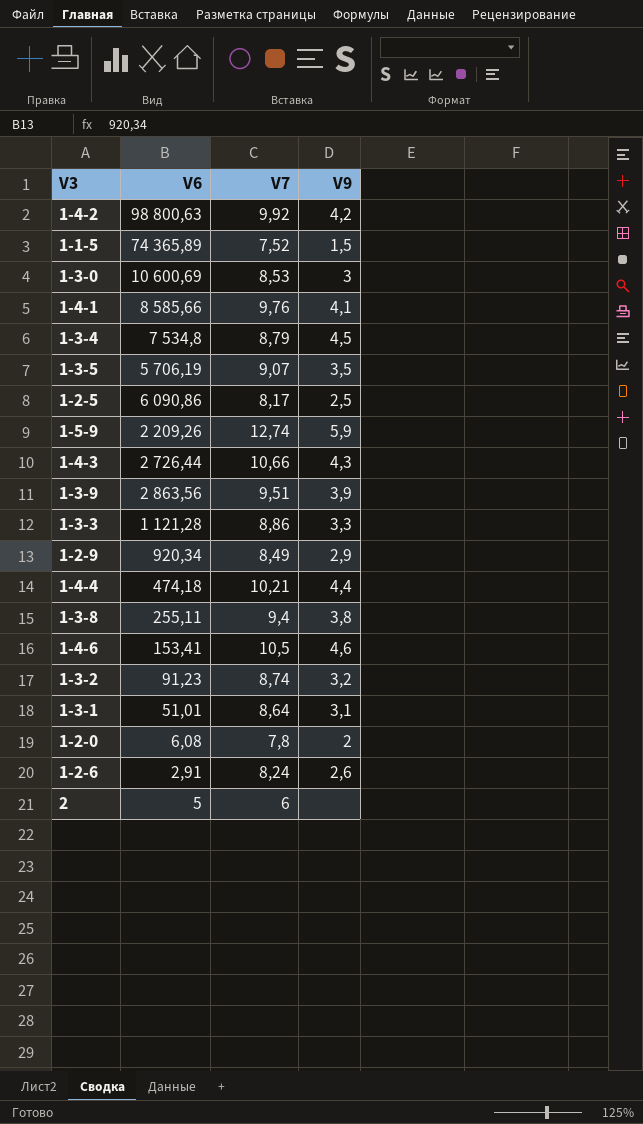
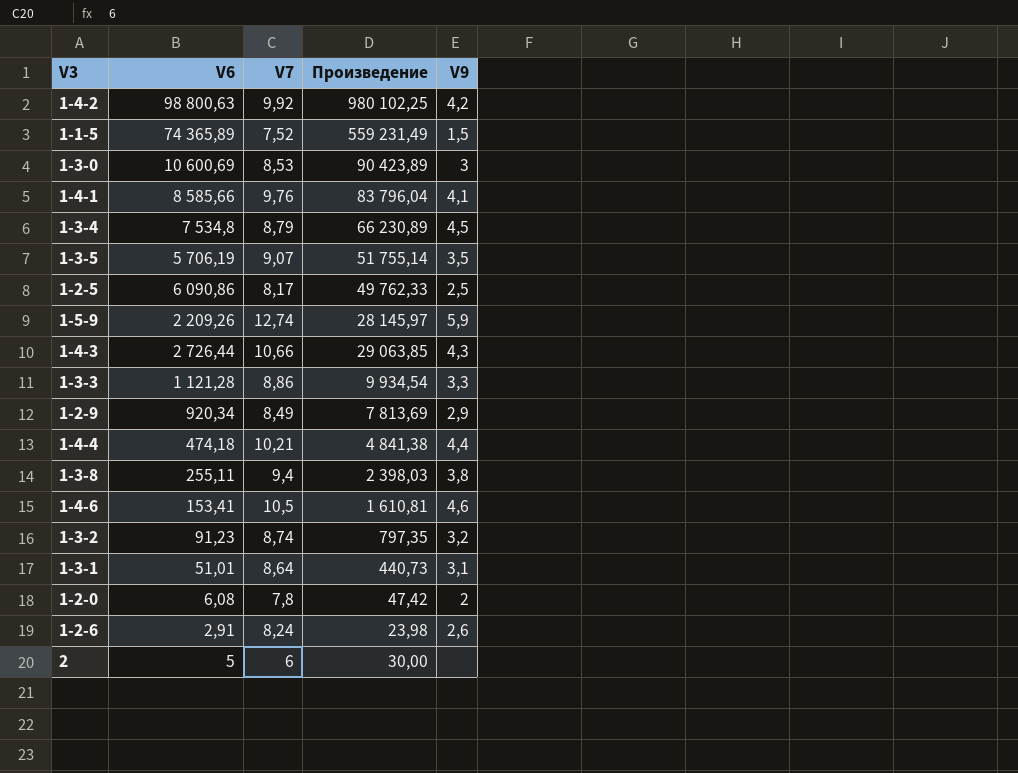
column Произведение | formula: none -> [V6] * [V7]
row 1-3-9: 2 863,56 | 9,51 | 3,9 -> none

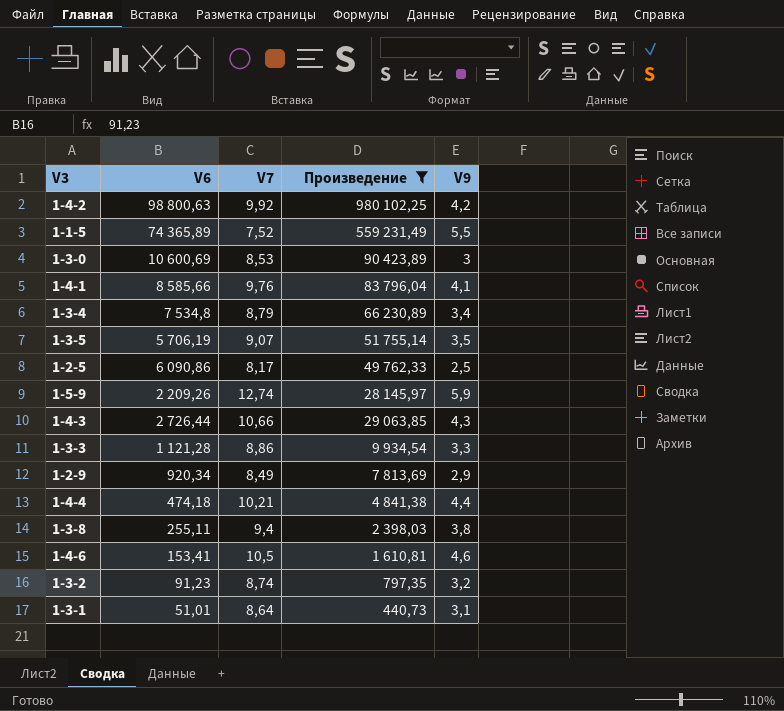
filter: none -> Произведение >= 440,73
1-1-5 | V9: 1,5 -> 5,5
1-3-4 | V9: 4,5 -> 3,4

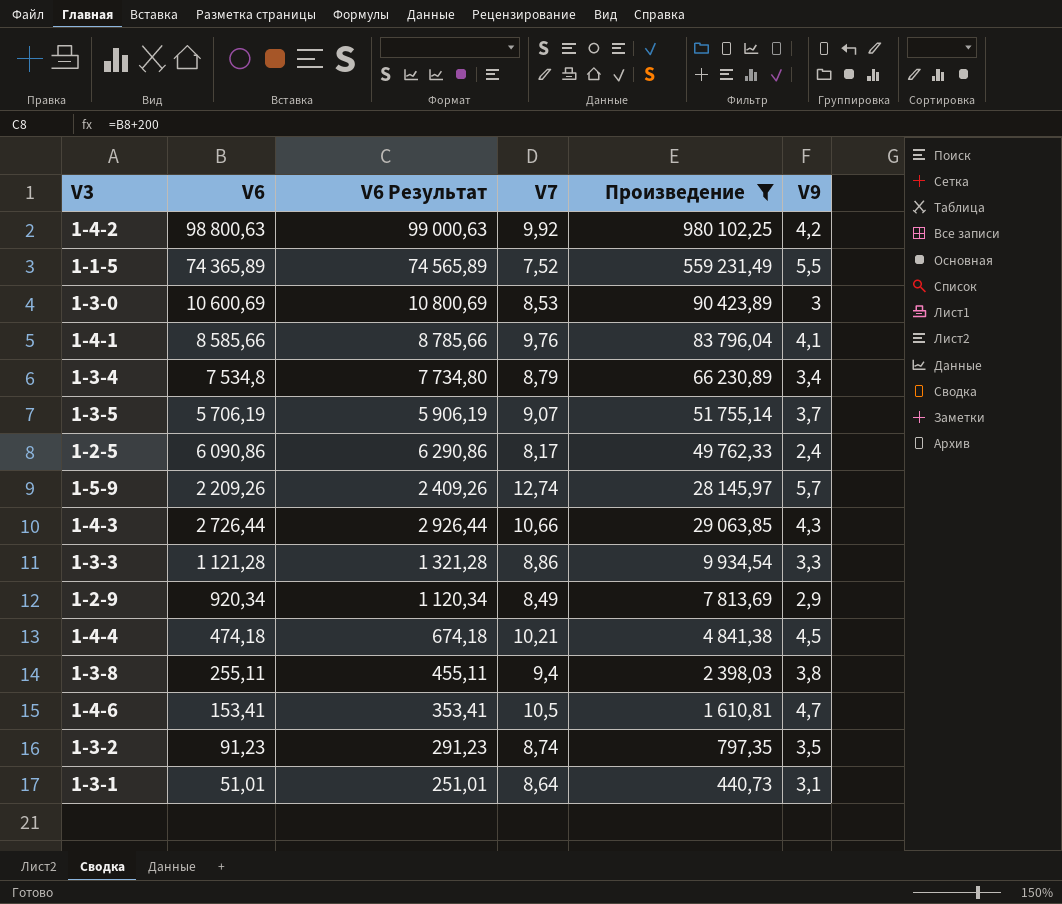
column V6 Результат | formula: none -> [V6] + 200
1-3-5 | V9: 3,5 -> 3,7
1-2-5 | V9: 2,5 -> 2,4
1-5-9 | V9: 5,9 -> 5,7
1-4-4 | V9: 4,4 -> 4,5
1-4-6 | V9: 4,6 -> 4,7
1-3-2 | V9: 3,2 -> 3,5

